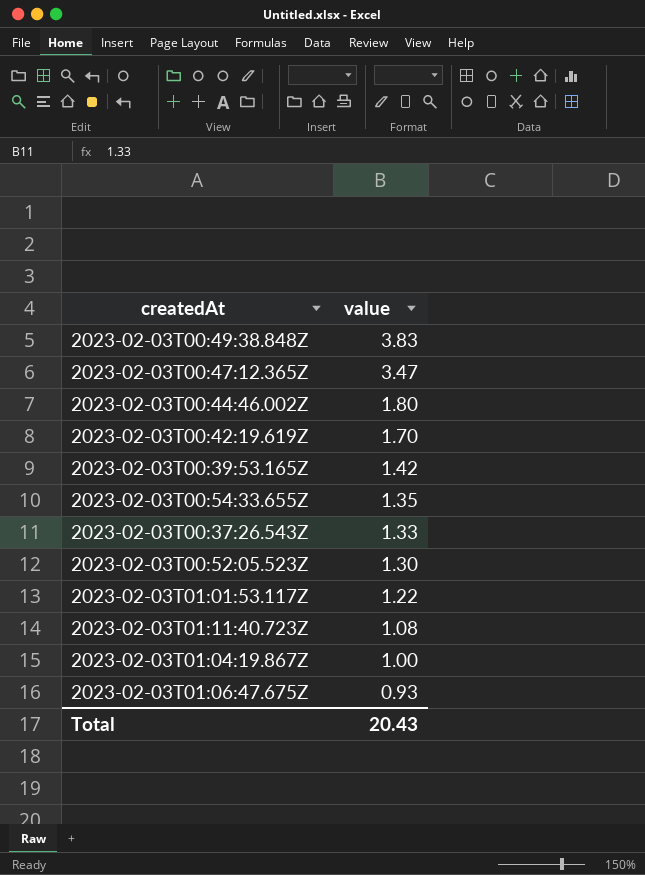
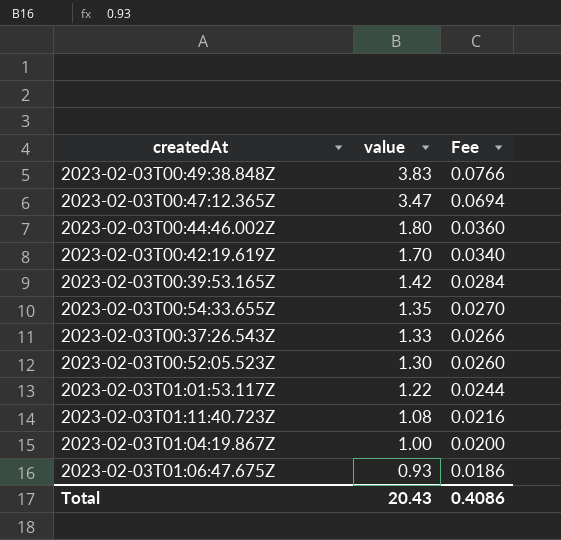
column Fee | formula: none -> [value] * 0.02

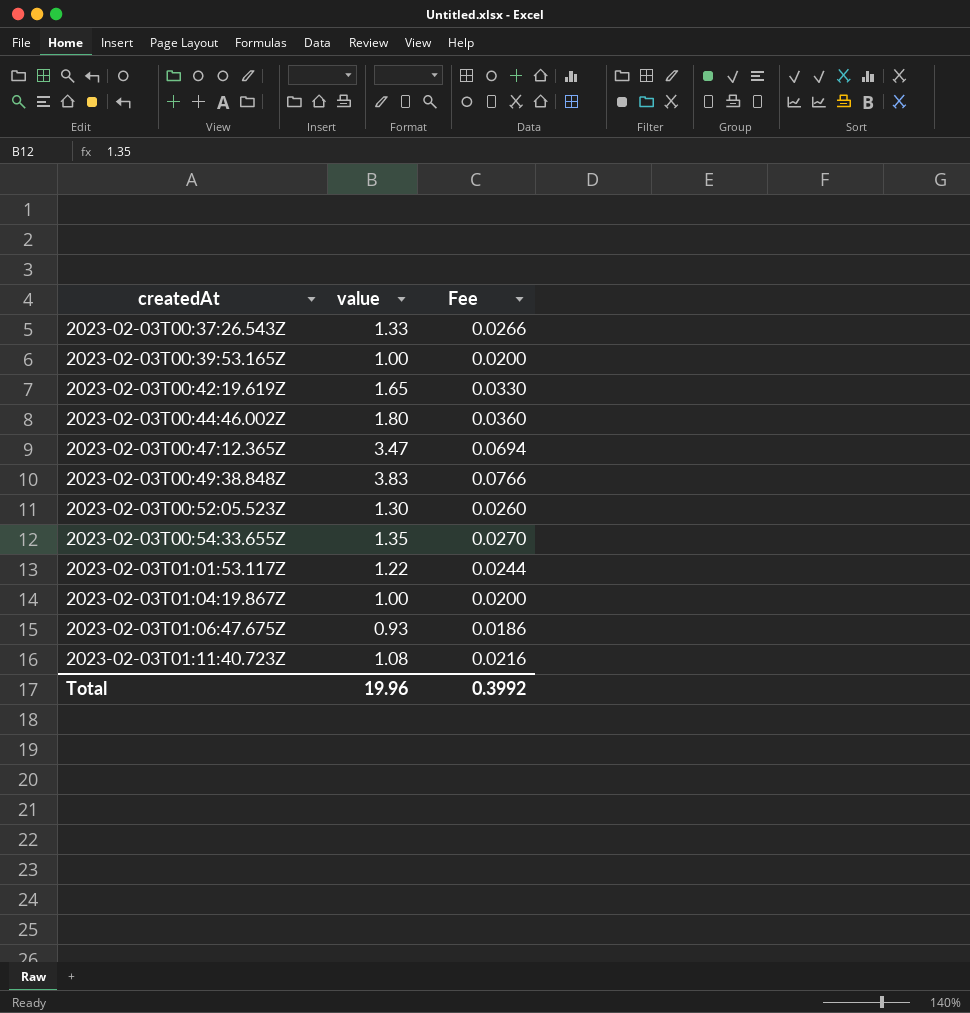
row order: value descending -> createdAt ascending
2023-02-03T00:39:53.165Z | value: 1.42 -> 1.00
2023-02-03T00:39:53.165Z | Fee: 0.0284 -> 0.0200
2023-02-03T00:42:19.619Z | value: 1.70 -> 1.65
2023-02-03T00:42:19.619Z | Fee: 0.0340 -> 0.0330
Total | value: 20.43 -> 19.96
Total | Fee: 0.4086 -> 0.3992

